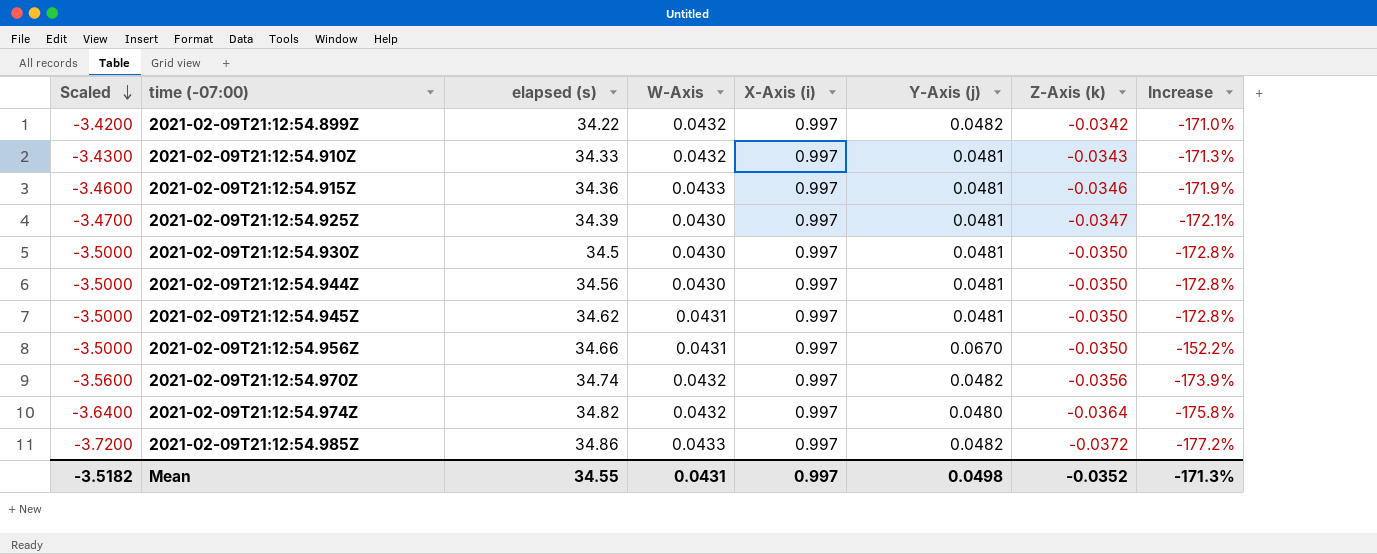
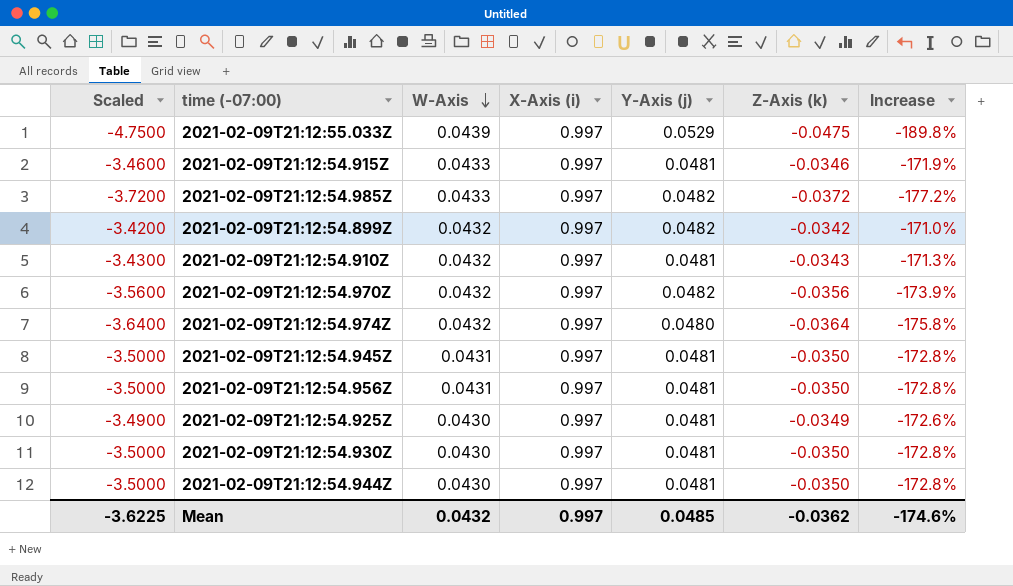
row order: Scaled descending -> W-Axis descending
column elapsed (s) | position: 3 -> none
row 2021-02-09T21:12:55.033Z: none -> -4.7500 | 0.0439 | 0.997 | 0.0529 | -0.0475 | -189.8%
2021-02-09T21:12:54.956Z | Y-Axis (j): 0.0670 -> 0.0481
2021-02-09T21:12:54.956Z | Increase: -152.2% -> -172.8%
2021-02-09T21:12:54.925Z | Scaled: -3.4700 -> -3.4900
2021-02-09T21:12:54.925Z | Z-Axis (k): -0.0347 -> -0.0349
2021-02-09T21:12:54.925Z | Increase: -172.1% -> -172.6%
Mean | Scaled: -3.5182 -> -3.6225
Mean | W-Axis: 0.0431 -> 0.0432
Mean | Y-Axis (j): 0.0498 -> 0.0485
Mean | Z-Axis (k): -0.0352 -> -0.0362
Mean | Increase: -171.3% -> -174.6%

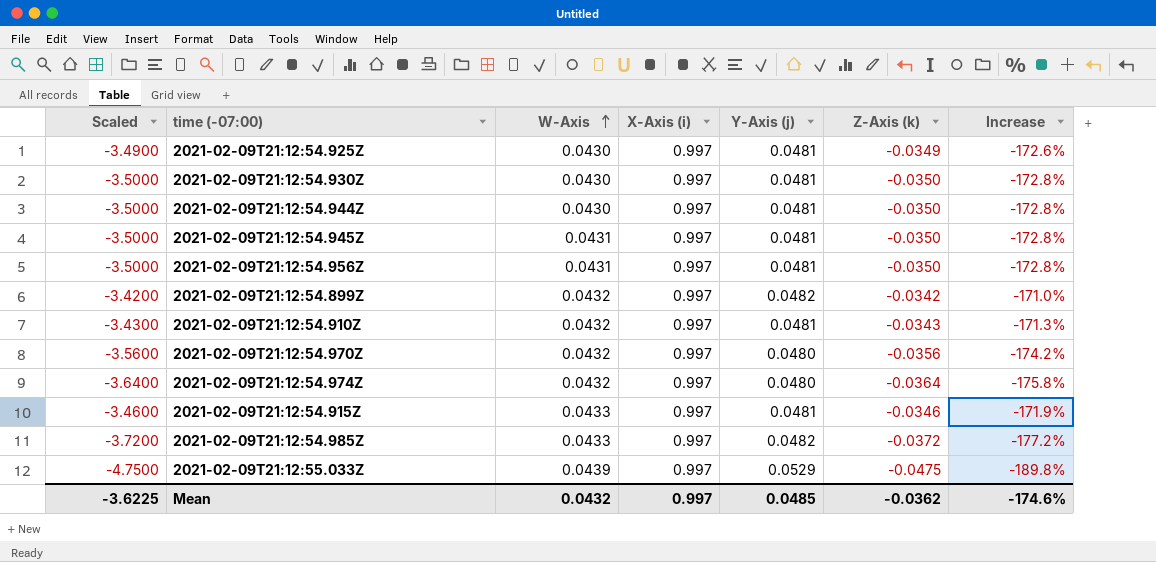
row order: W-Axis descending -> W-Axis ascending
2021-02-09T21:12:54.970Z | Y-Axis (j): 0.0482 -> 0.0480
2021-02-09T21:12:54.970Z | Increase: -173.9% -> -174.2%

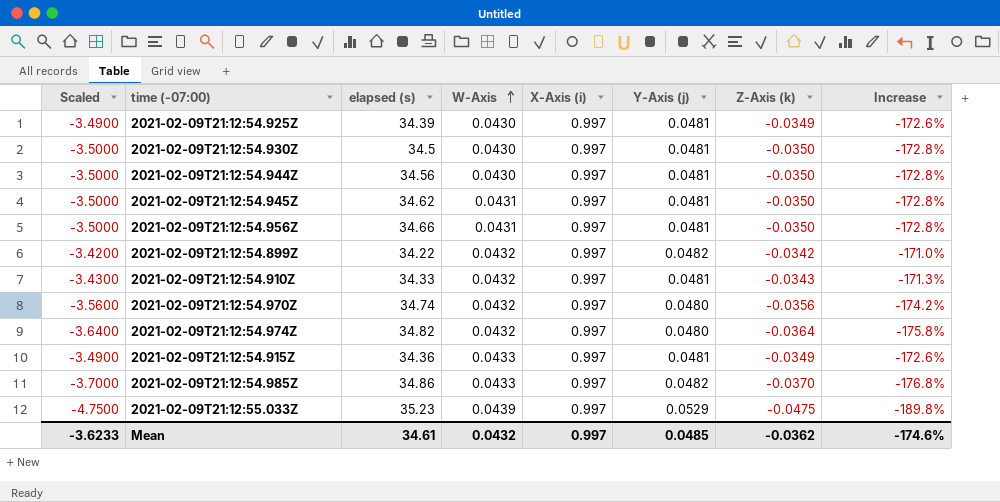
column elapsed (s) | position: none -> 3
2021-02-09T21:12:54.915Z | Scaled: -3.4600 -> -3.4900
2021-02-09T21:12:54.915Z | Z-Axis (k): -0.0346 -> -0.0349
2021-02-09T21:12:54.915Z | Increase: -171.9% -> -172.6%
2021-02-09T21:12:54.985Z | Scaled: -3.7200 -> -3.7000
2021-02-09T21:12:54.985Z | Z-Axis (k): -0.0372 -> -0.0370
2021-02-09T21:12:54.985Z | Increase: -177.2% -> -176.8%
Mean | Scaled: -3.6225 -> -3.6233

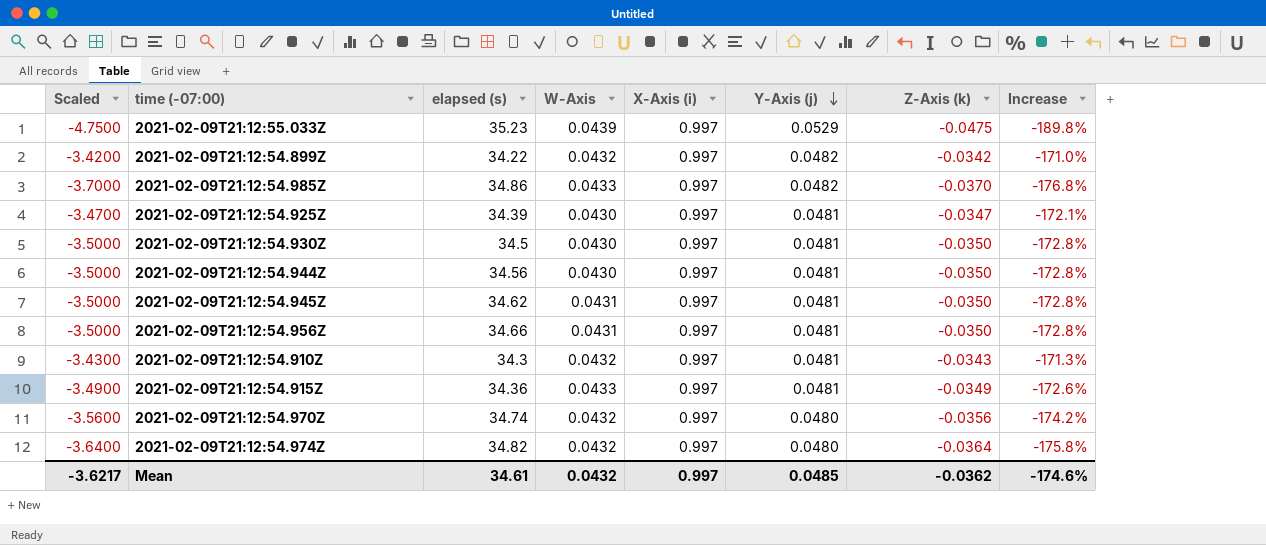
row order: W-Axis ascending -> Y-Axis (j) descending
2021-02-09T21:12:54.925Z | Scaled: -3.4900 -> -3.4700
2021-02-09T21:12:54.925Z | Z-Axis (k): -0.0349 -> -0.0347
2021-02-09T21:12:54.925Z | Increase: -172.6% -> -172.1%
2021-02-09T21:12:54.910Z | elapsed (s): 34.33 -> 34.3
Mean | Scaled: -3.6233 -> -3.6217

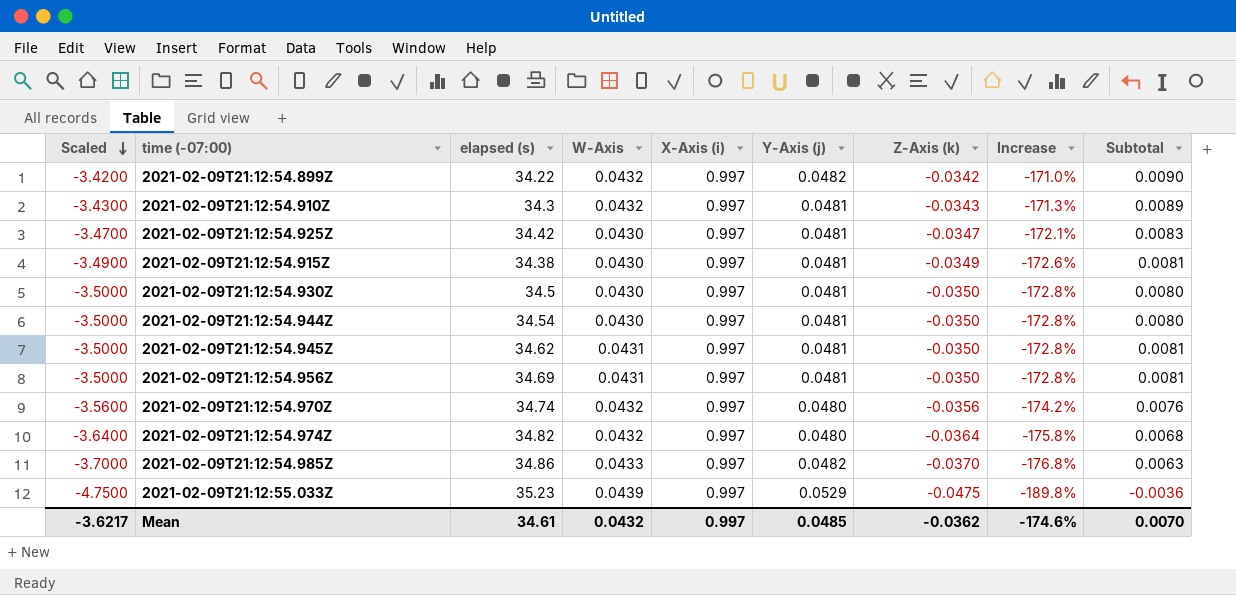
row order: Y-Axis (j) descending -> Scaled descending
column Subtotal | formula: none -> [W-Axis] + [Z-Axis (k)]
2021-02-09T21:12:54.925Z | elapsed (s): 34.39 -> 34.42
2021-02-09T21:12:54.915Z | elapsed (s): 34.36 -> 34.38
2021-02-09T21:12:54.915Z | W-Axis: 0.0433 -> 0.0430
2021-02-09T21:12:54.944Z | elapsed (s): 34.56 -> 34.54
2021-02-09T21:12:54.956Z | elapsed (s): 34.66 -> 34.69

